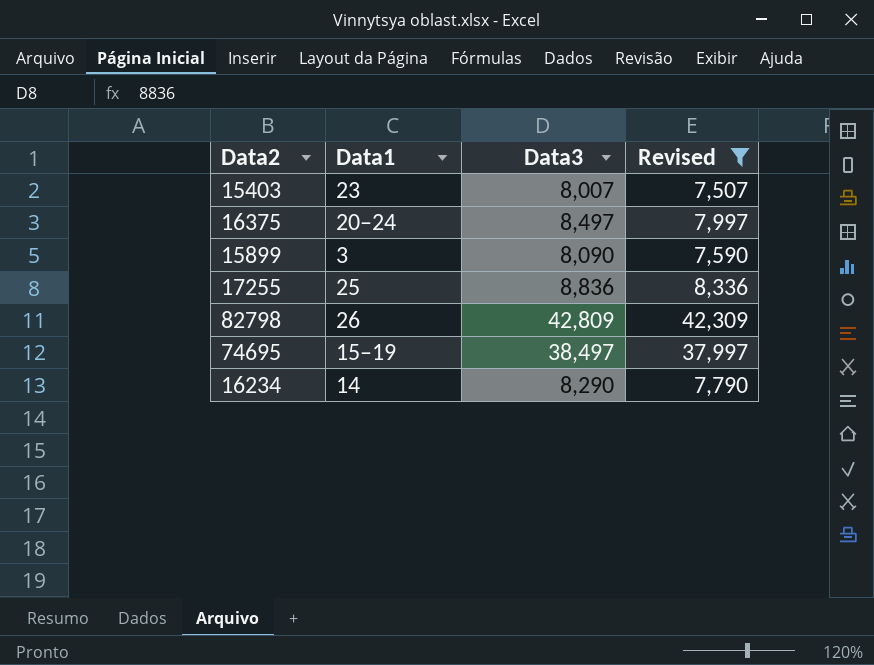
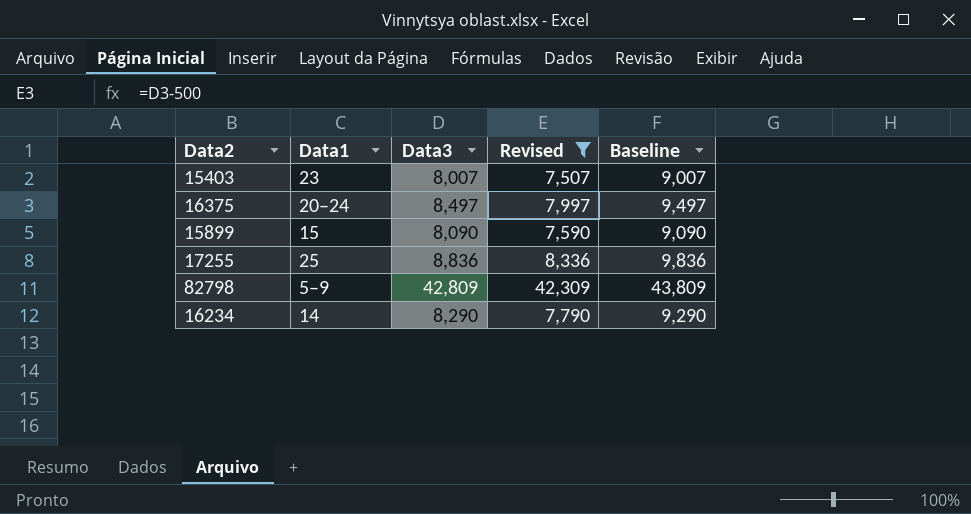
column Baseline | formula: none -> [Data3] + 1000
row 74695: 15–19 | 38,497 | 37,997 -> none
15899 | Data1: 3 -> 15
82798 | Data1: 26 -> 5–9

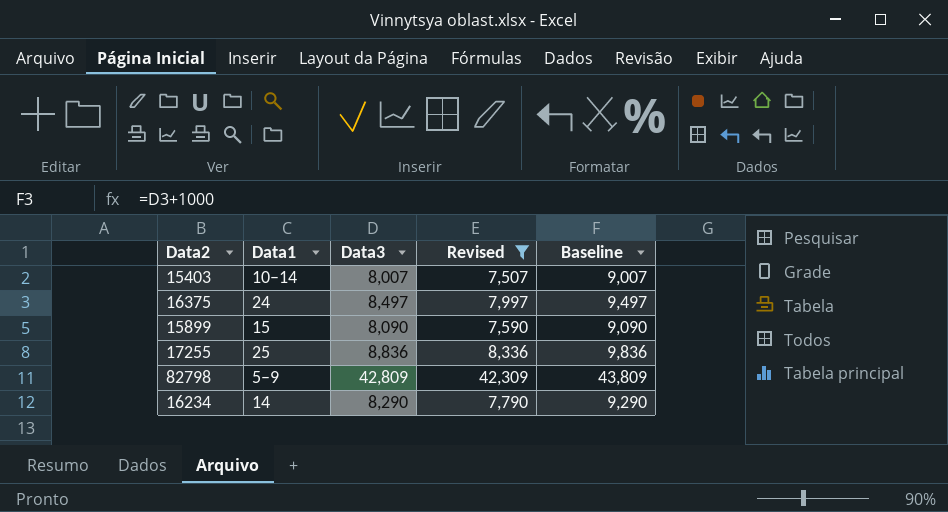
15403 | Data1: 23 -> 10–14
16375 | Data1: 20–24 -> 24

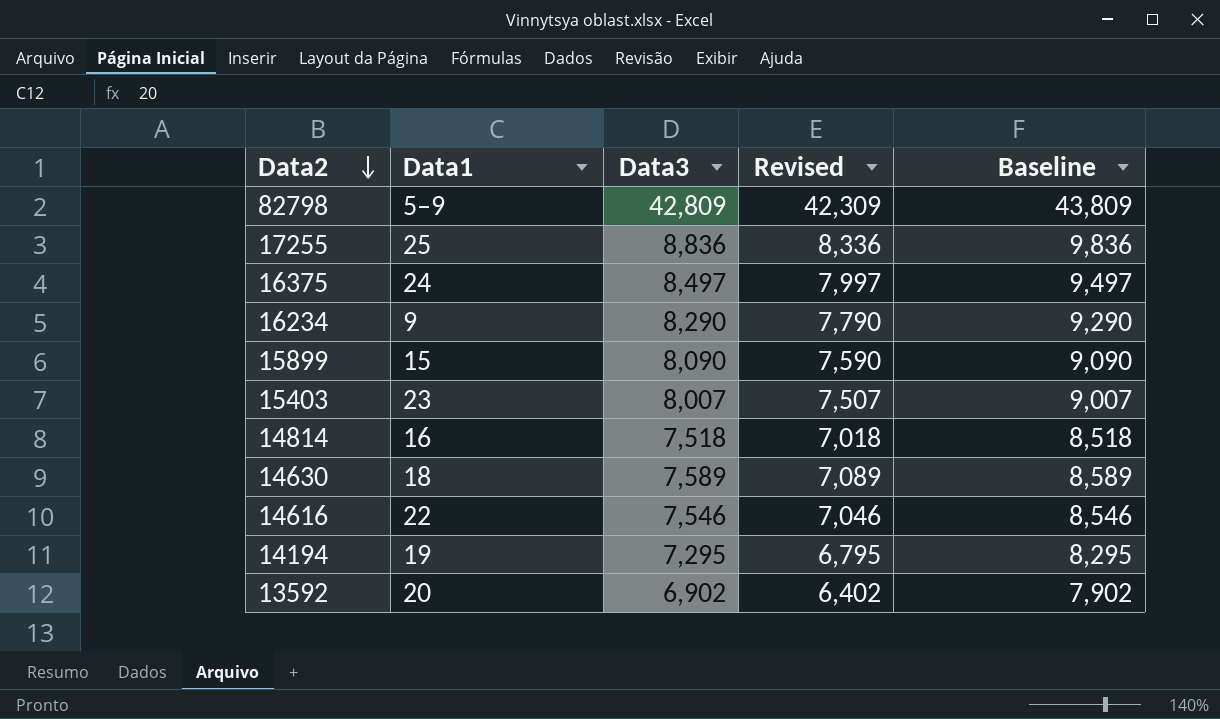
filter: Revised >= 7,507 -> none
row order: none -> Data2 descending
16234 | Data1: 14 -> 9
15403 | Data1: 10–14 -> 23

